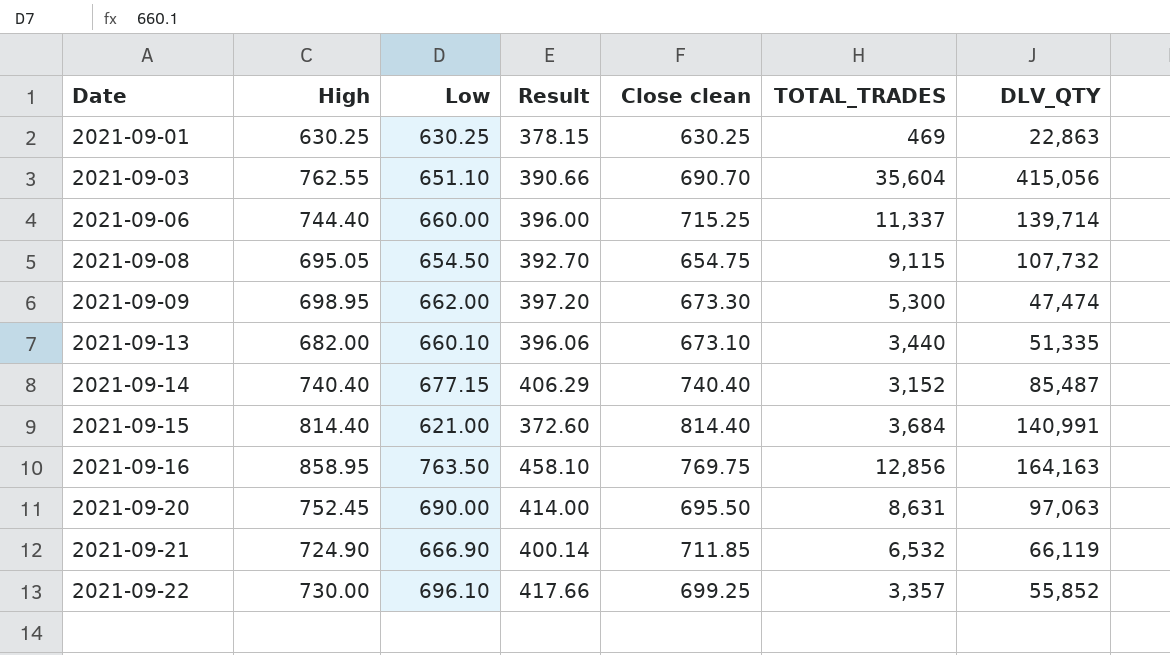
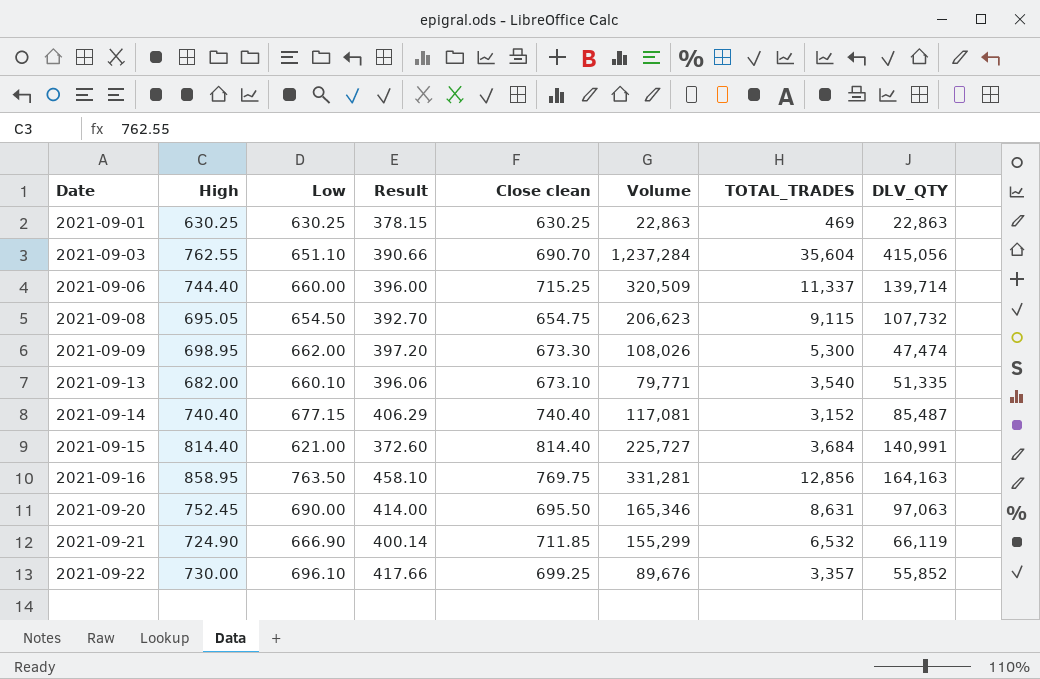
column Volume | position: none -> 6
2021-09-13 | TOTAL_TRADES: 3,440 -> 3,540

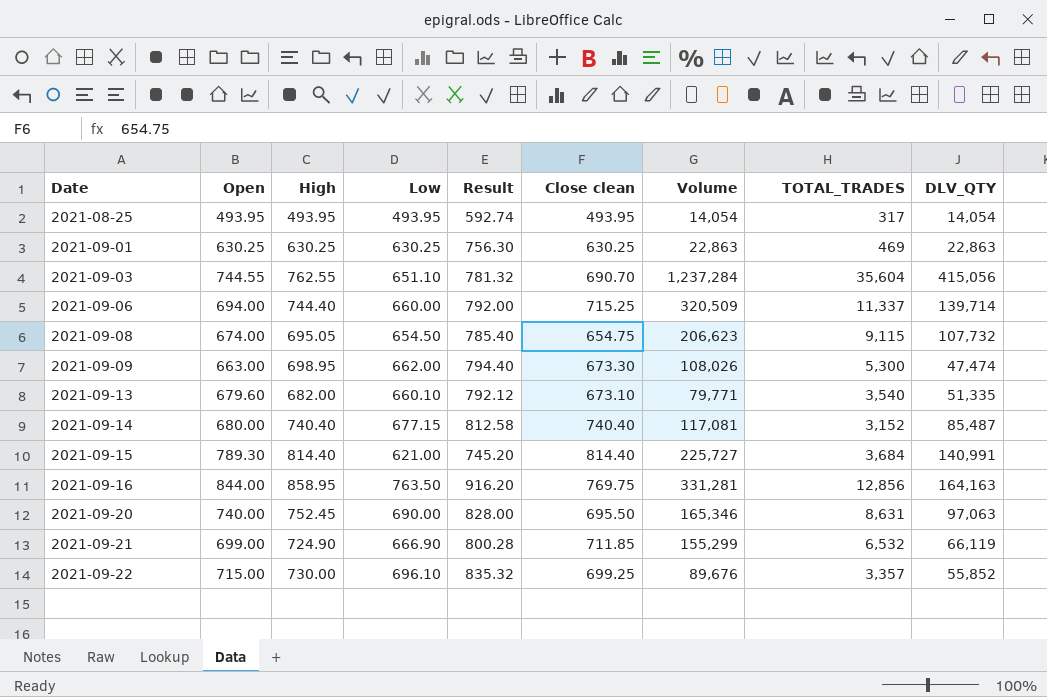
column Open | position: none -> 2
column Result | formula: [Low] * 0.6 -> [Low] * 1.2
row 2021-08-25: none -> 493.95 | 493.95 | 493.95 | 592.74 | 493.95 | 14,054 | 317 | 14,054

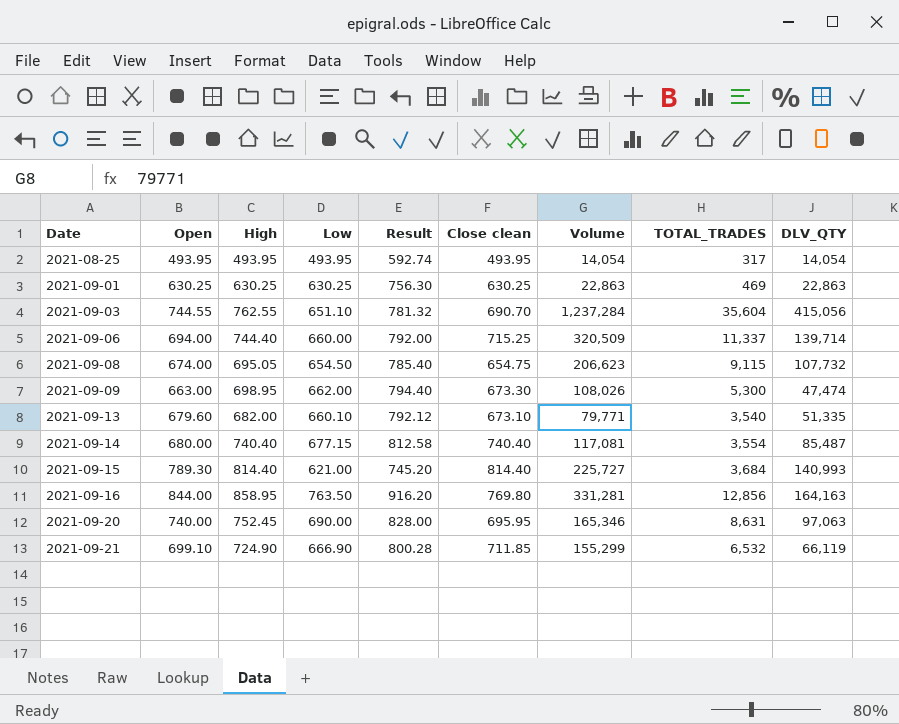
row 2021-09-22: 715.00 | 730.00 | 696.10 | 835.32 | 699.25 | 89,676 | 3,357 | 55,852 -> none
2021-09-14 | TOTAL_TRADES: 3,152 -> 3,554
2021-09-15 | DLV_QTY: 140,991 -> 140,993
2021-09-16 | Close clean: 769.75 -> 769.80
2021-09-20 | Close clean: 695.50 -> 695.95
2021-09-21 | Open: 699.00 -> 699.10

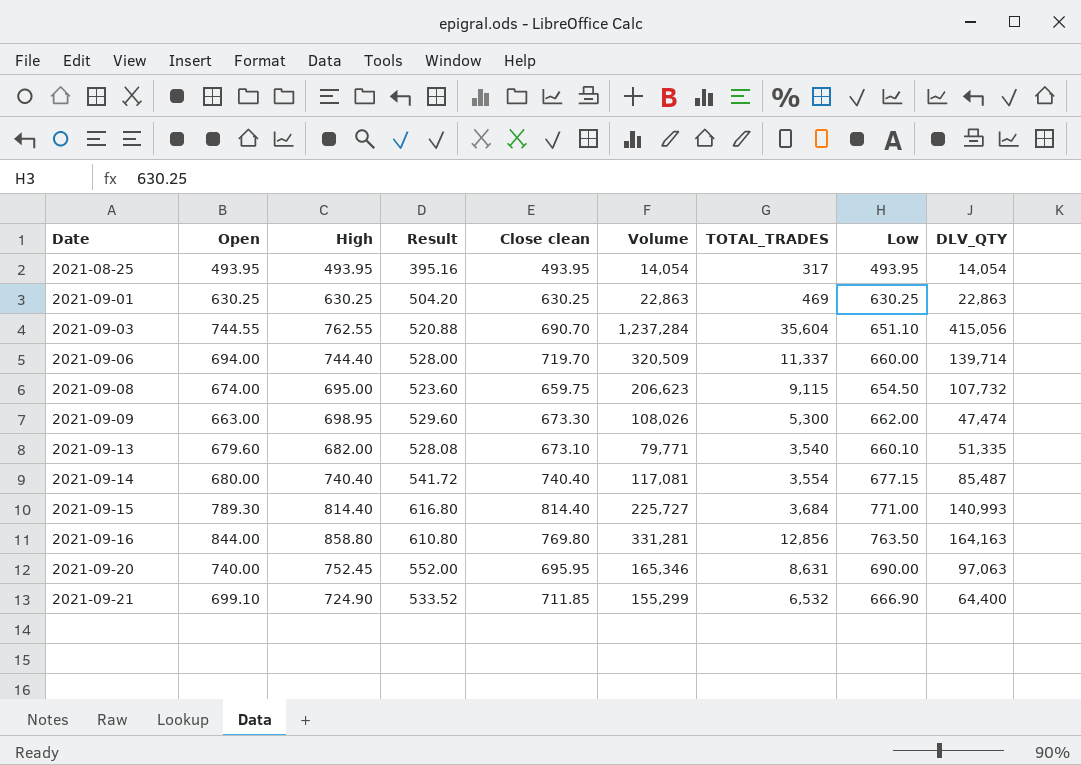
column Result | formula: [Low] * 1.2 -> [Low] * 0.8
column Low | position: 4 -> 8
2021-09-06 | Close clean: 715.25 -> 719.70
2021-09-08 | High: 695.05 -> 695.00
2021-09-08 | Close clean: 654.75 -> 659.75
2021-09-15 | Low: 621.00 -> 771.00
2021-09-16 | High: 858.95 -> 858.80
2021-09-21 | DLV_QTY: 66,119 -> 64,400

